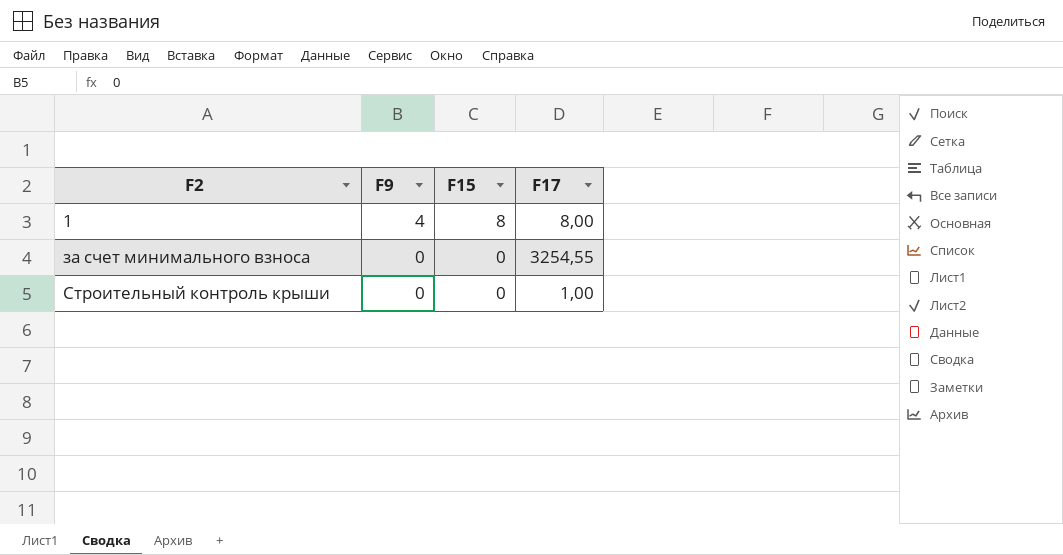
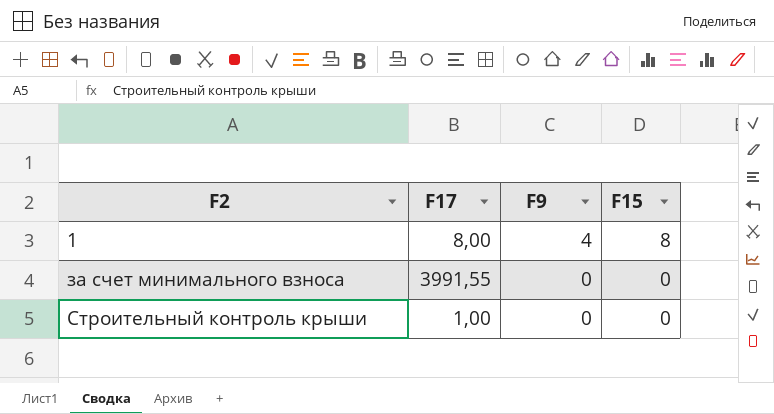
column F17 | position: 4 -> 2
за счет минимального взноса | F17: 3254,55 -> 3991,55

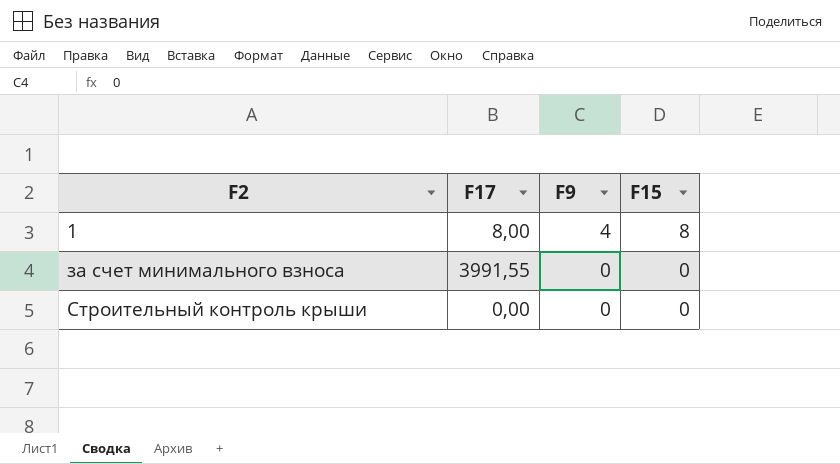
Строительный контроль крыши | F17: 1,00 -> 0,00

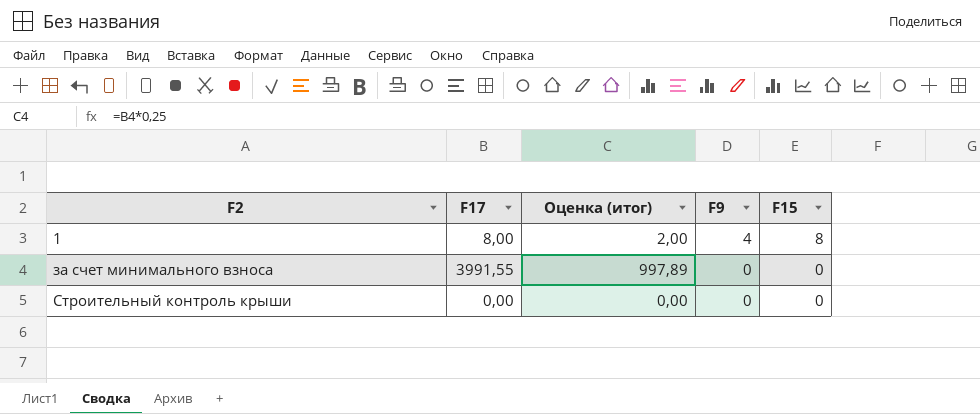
column Оценка (итог) | formula: none -> [F17] * 0,25

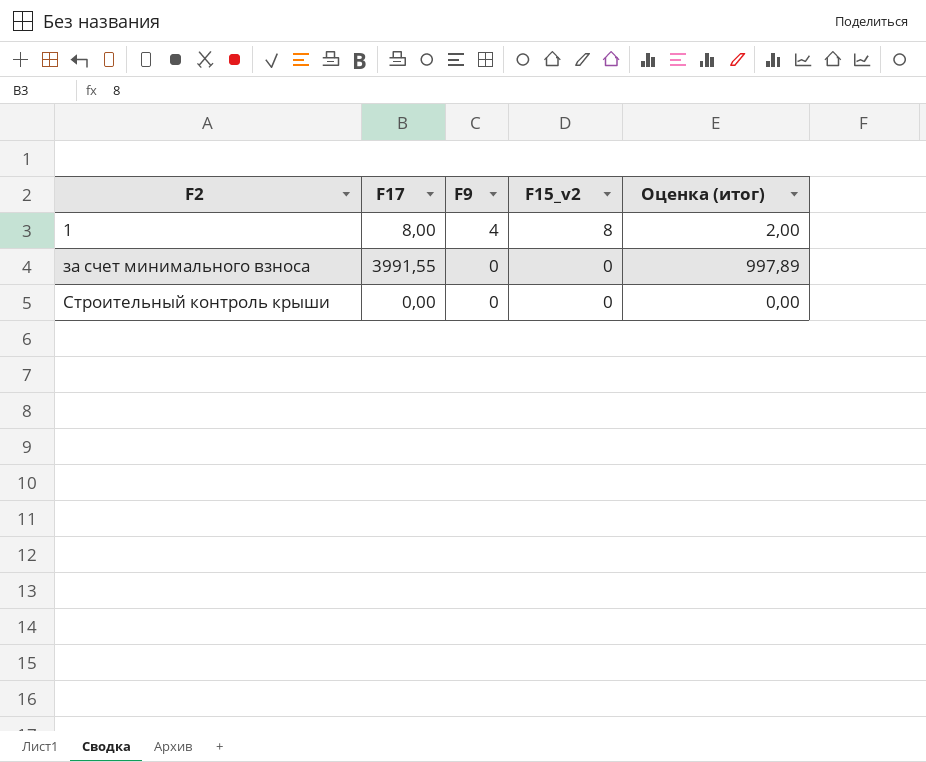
column name: F15 -> F15_v2
column Оценка (итог) | position: 3 -> 5

